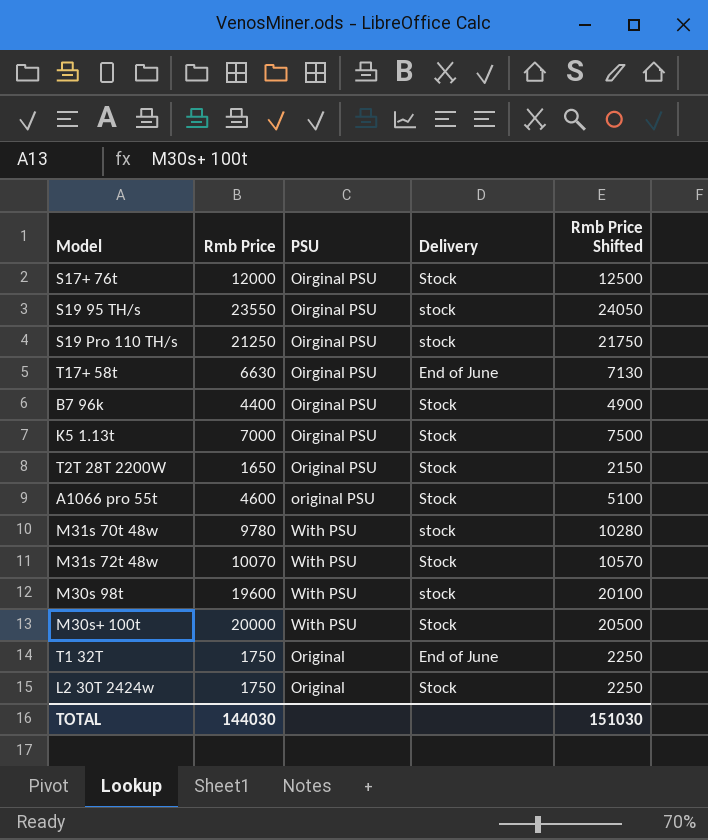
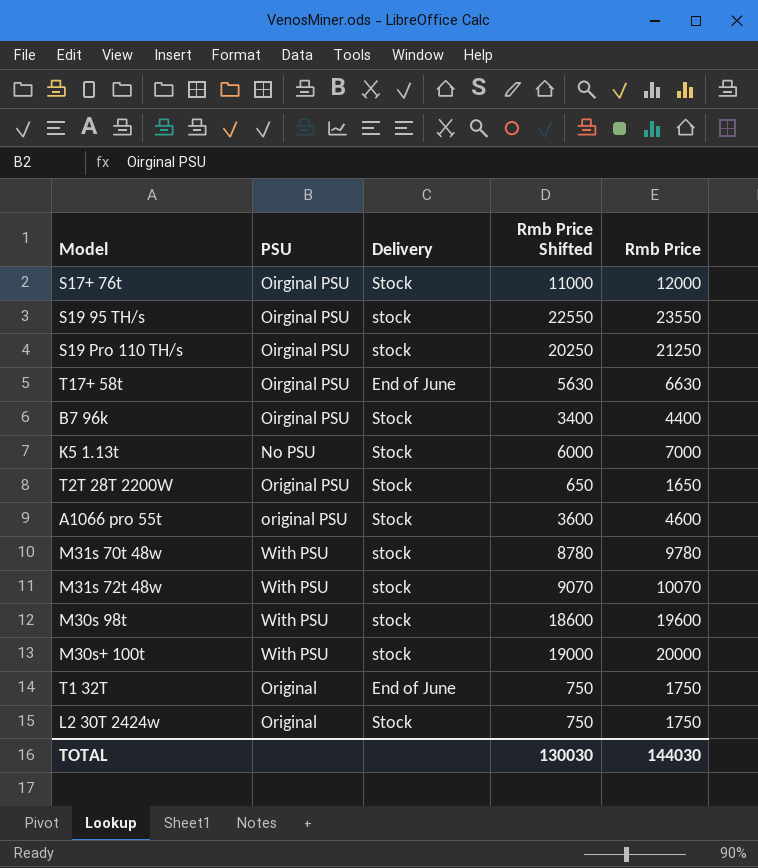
column Rmb Price Shifted | formula: [Rmb Price] + 500 -> [Rmb Price] - 1000
column Rmb Price | position: 2 -> 5
K5 1.13t | PSU: Oirginal PSU -> No PSU
M31s 72t 48w | Delivery: Stock -> stock
M30s+ 100t | Delivery: Stock -> stock
TOTAL | Rmb Price Shifted: 151030 -> 130030

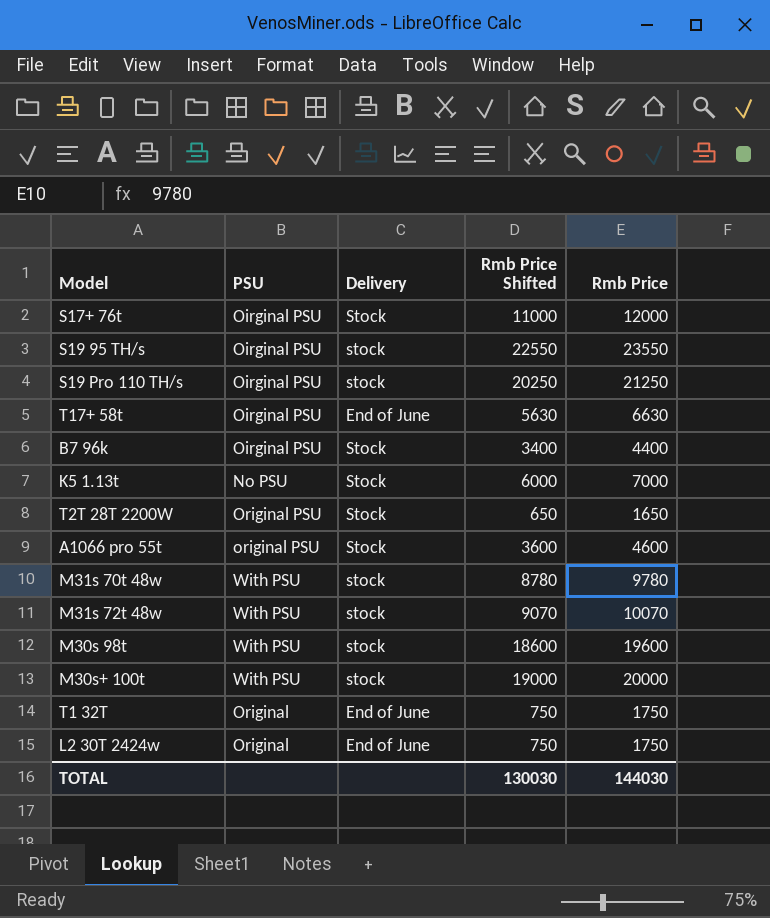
L2 30T 2424w | Delivery: Stock -> End of June

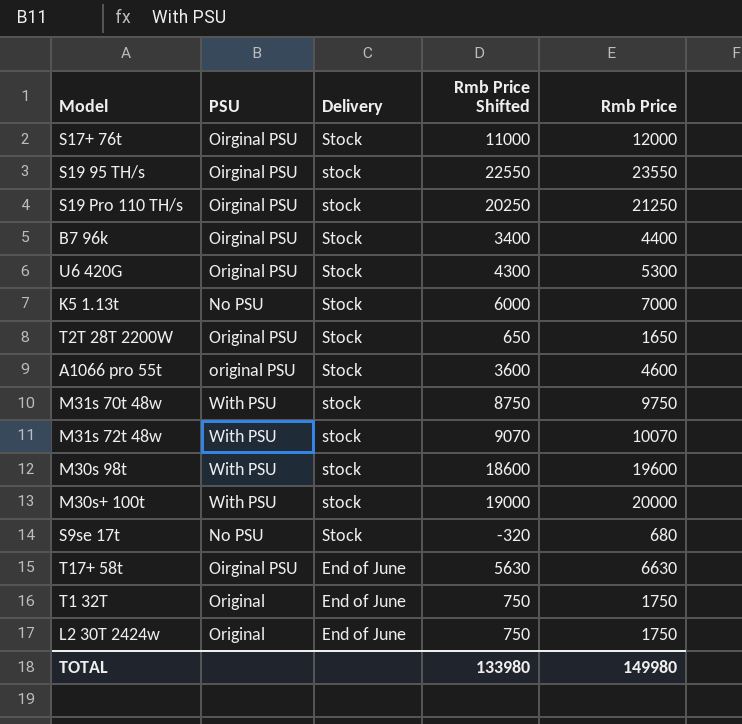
row order: none -> Delivery descending
row U6 420G: none -> Original PSU | Stock | 4300 | 5300
M31s 70t 48w | Rmb Price Shifted: 8780 -> 8750
M31s 70t 48w | Rmb Price: 9780 -> 9750
row S9se 17t: none -> No PSU | Stock | -320 | 680
TOTAL | Rmb Price Shifted: 130030 -> 133980
TOTAL | Rmb Price: 144030 -> 149980

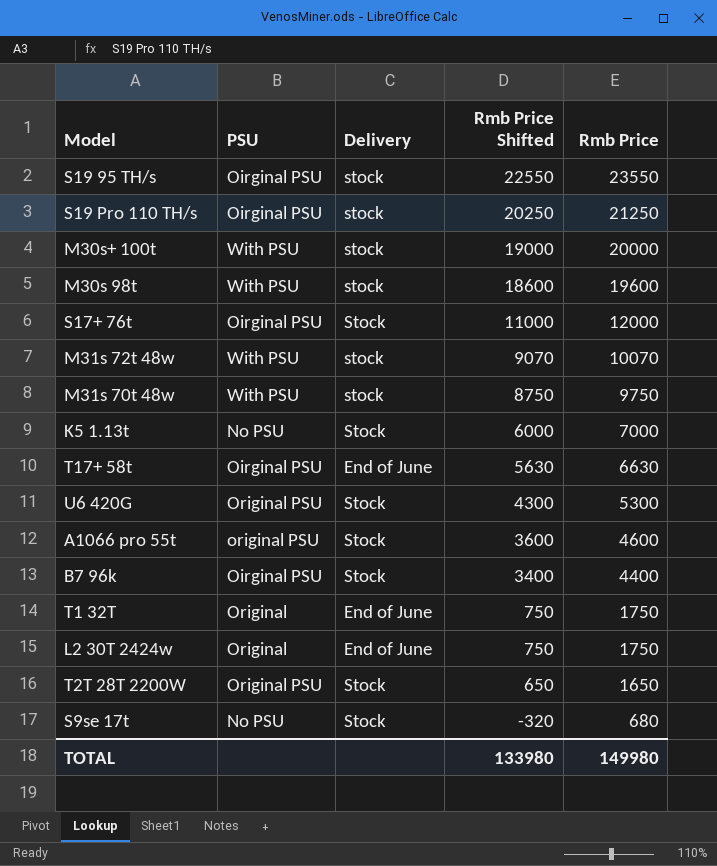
row order: Delivery descending -> Rmb Price Shifted descending

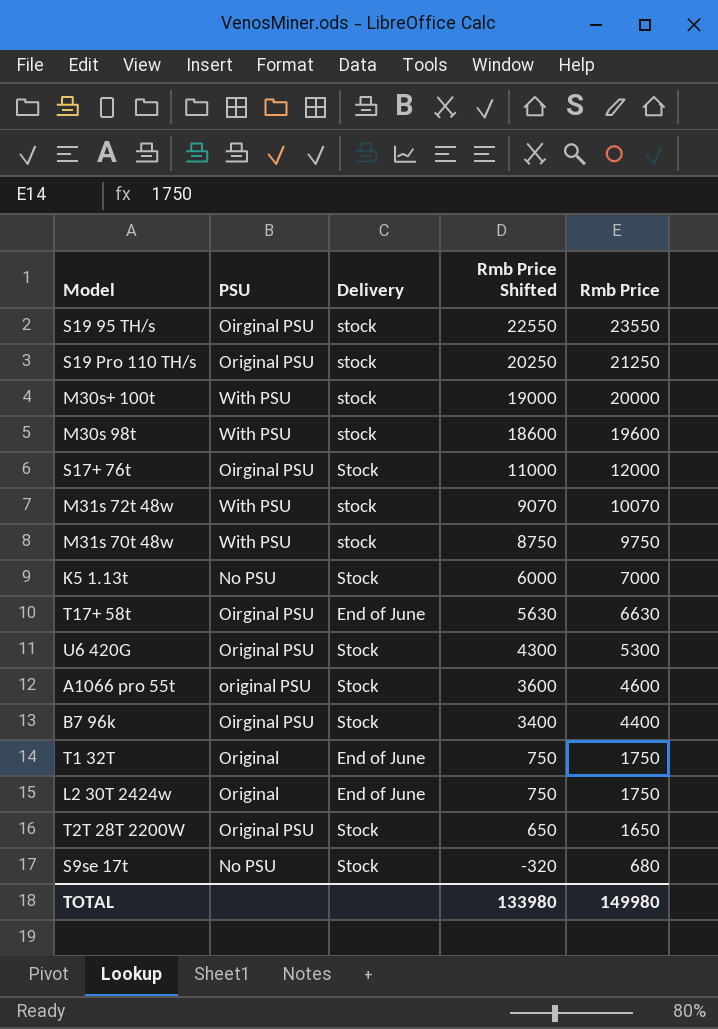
S19 Pro 110 TH/s | PSU: Oirginal PSU -> Original PSU

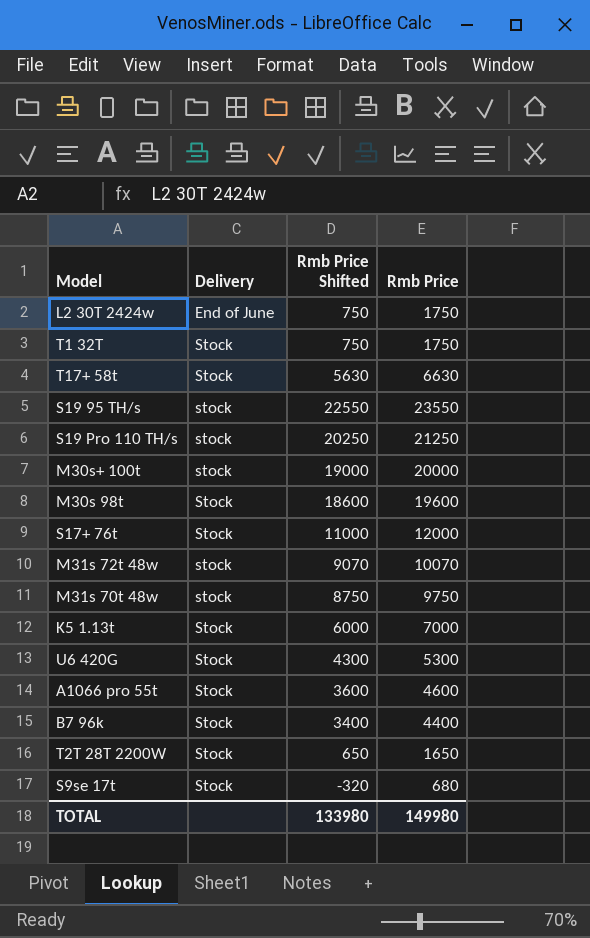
row order: Rmb Price Shifted descending -> Delivery ascending
column PSU | position: 2 -> none
T1 32T | Delivery: End of June -> Stock
T17+ 58t | Delivery: End of June -> Stock
M30s 98t | Delivery: stock -> Stock

